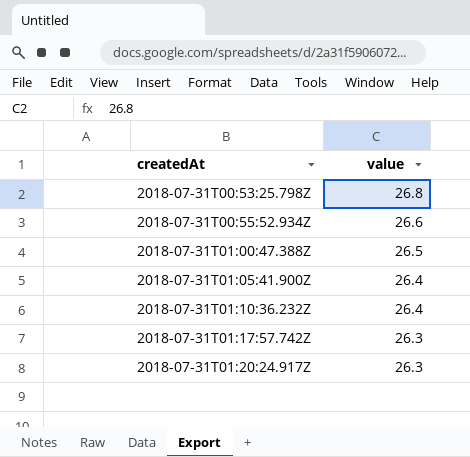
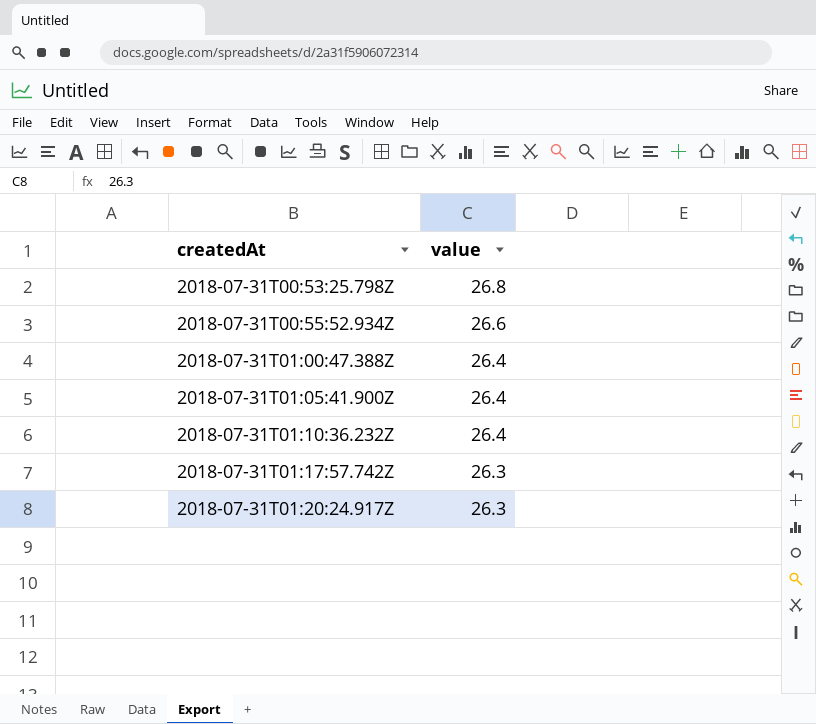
2018-07-31T01:00:47.388Z | value: 26.5 -> 26.4

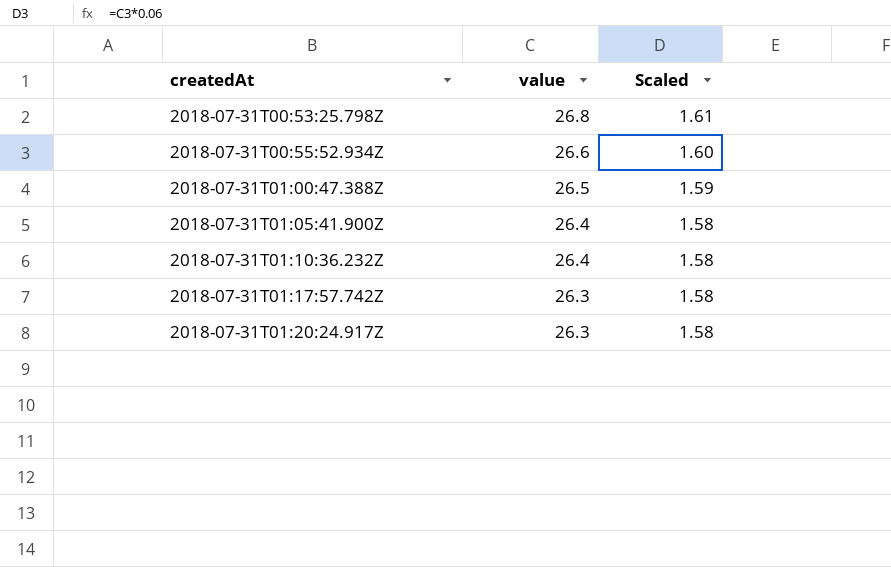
column Scaled | formula: none -> [value] * 0.06
2018-07-31T01:00:47.388Z | value: 26.4 -> 26.5

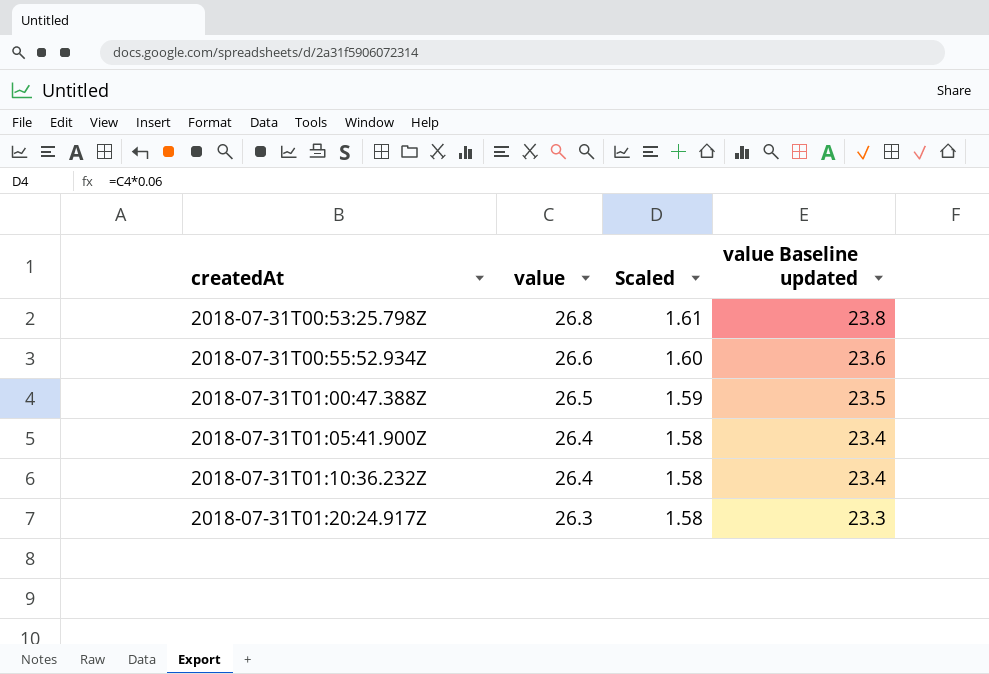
column value Baseline updated | formula: none -> [value] - 3
row 2018-07-31T01:17:57.742Z: 26.3 | 1.58 -> none

